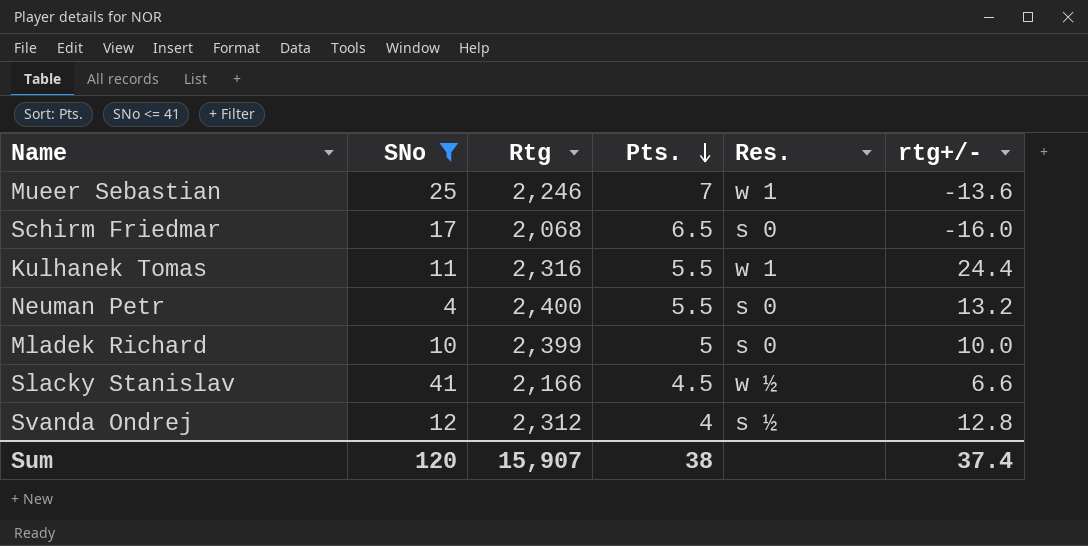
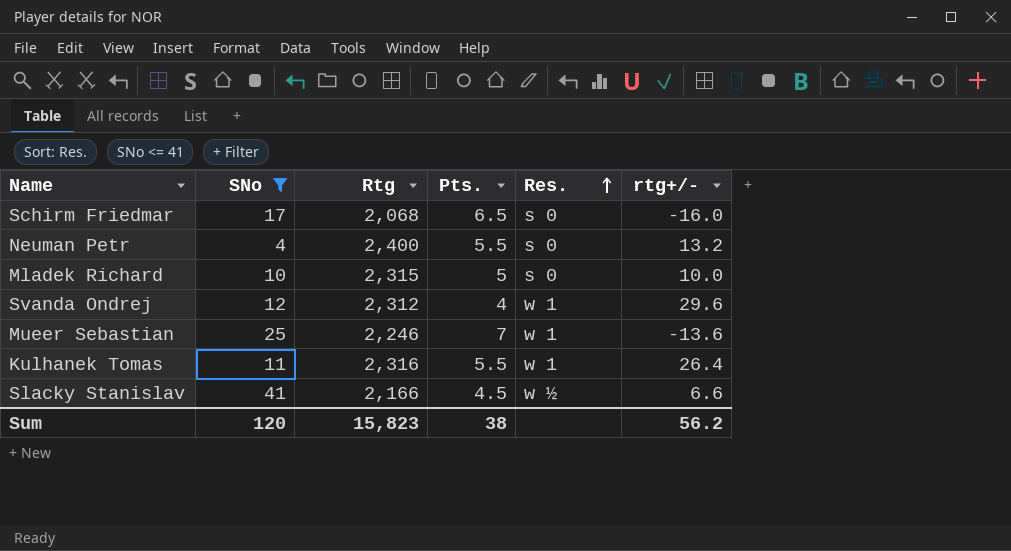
row order: Pts. descending -> Res. ascending
Mladek Richard | Rtg: 2,399 -> 2,315
Svanda Ondrej | Res.: s ½ -> w 1
Svanda Ondrej | rtg+/-: 12.8 -> 29.6
Kulhanek Tomas | rtg+/-: 24.4 -> 26.4
Sum | Rtg: 15,907 -> 15,823
Sum | rtg+/-: 37.4 -> 56.2

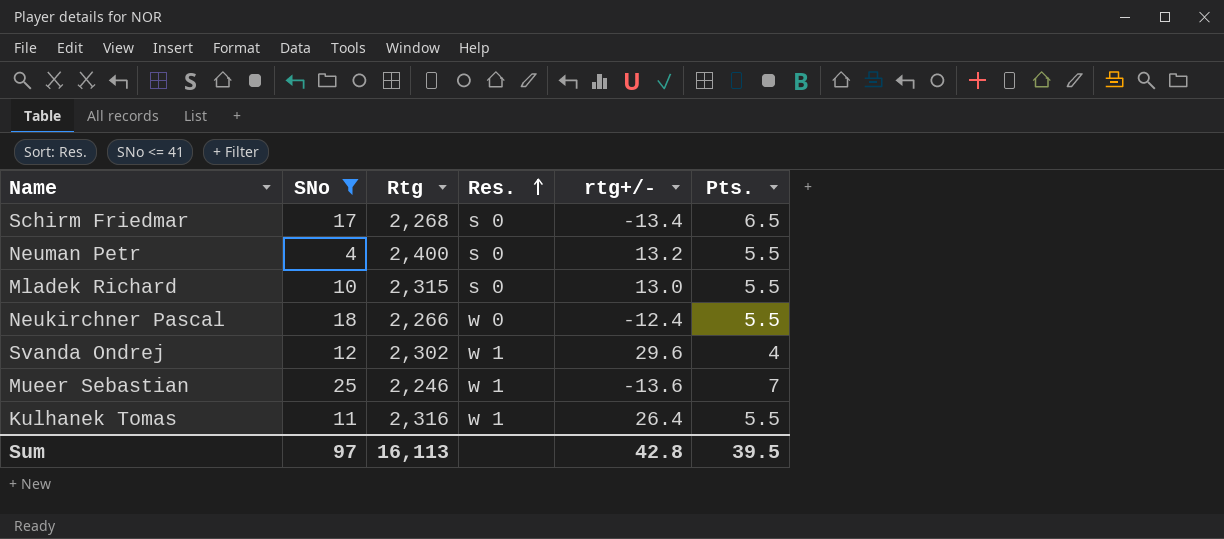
column Pts. | position: 4 -> 6
row Slacky Stanislav: 41 | 2,166 | 4.5 | w ½ | 6.6 -> none
Schirm Friedmar | Rtg: 2,068 -> 2,268
Schirm Friedmar | rtg+/-: -16.0 -> -13.4
Mladek Richard | rtg+/-: 10.0 -> 13.0
Mladek Richard | Pts.: 5 -> 5.5
row Neukirchner Pascal: none -> 18 | 2,266 | w 0 | -12.4 | 5.5
Svanda Ondrej | Rtg: 2,312 -> 2,302
Sum | SNo: 120 -> 97
Sum | Rtg: 15,823 -> 16,113
Sum | rtg+/-: 56.2 -> 42.8
Sum | Pts.: 38 -> 39.5

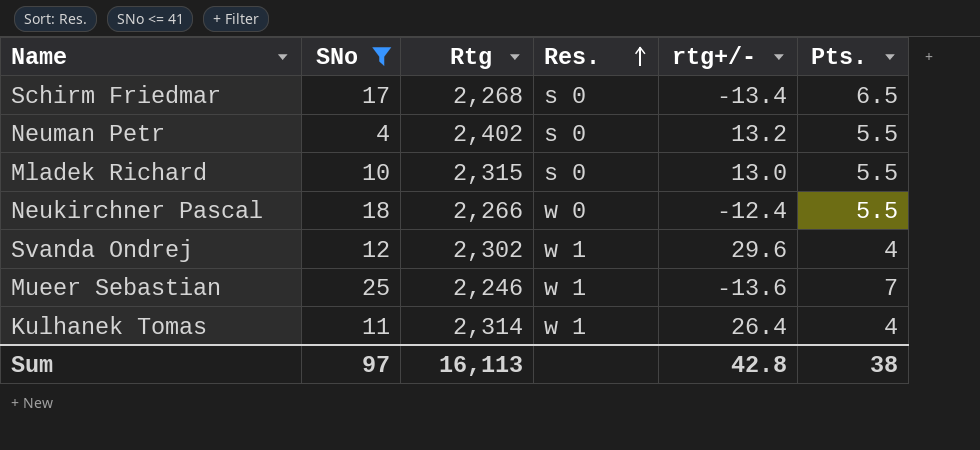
Neuman Petr | Rtg: 2,400 -> 2,402
Kulhanek Tomas | Rtg: 2,316 -> 2,314
Kulhanek Tomas | Pts.: 5.5 -> 4
Sum | Pts.: 39.5 -> 38

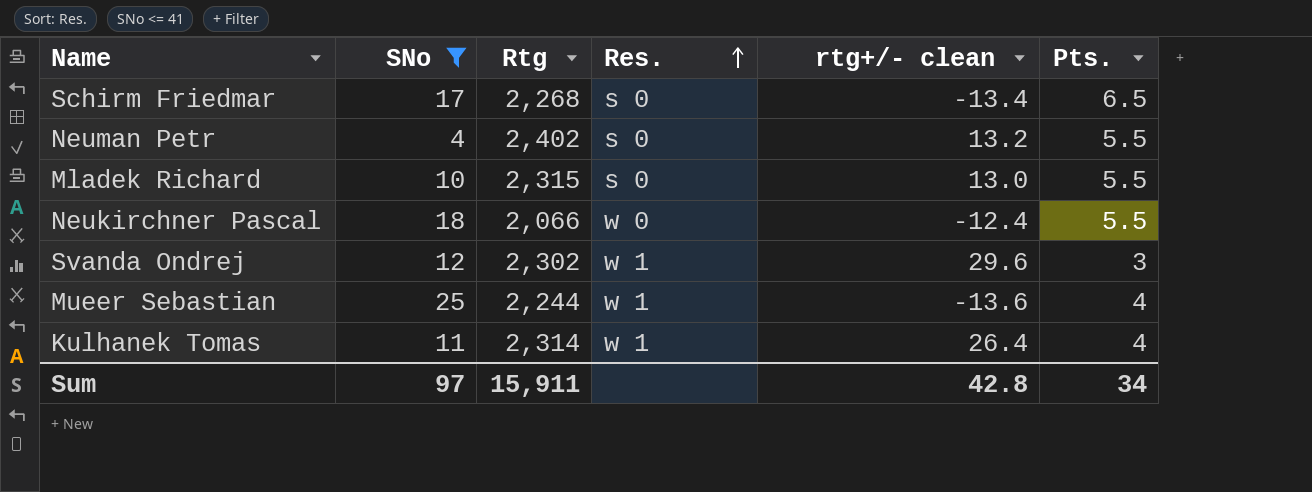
column name: rtg+/- -> rtg+/- clean
Neukirchner Pascal | Rtg: 2,266 -> 2,066
Svanda Ondrej | Pts.: 4 -> 3
Mueer Sebastian | Rtg: 2,246 -> 2,244
Mueer Sebastian | Pts.: 7 -> 4
Sum | Rtg: 16,113 -> 15,911
Sum | Pts.: 38 -> 34

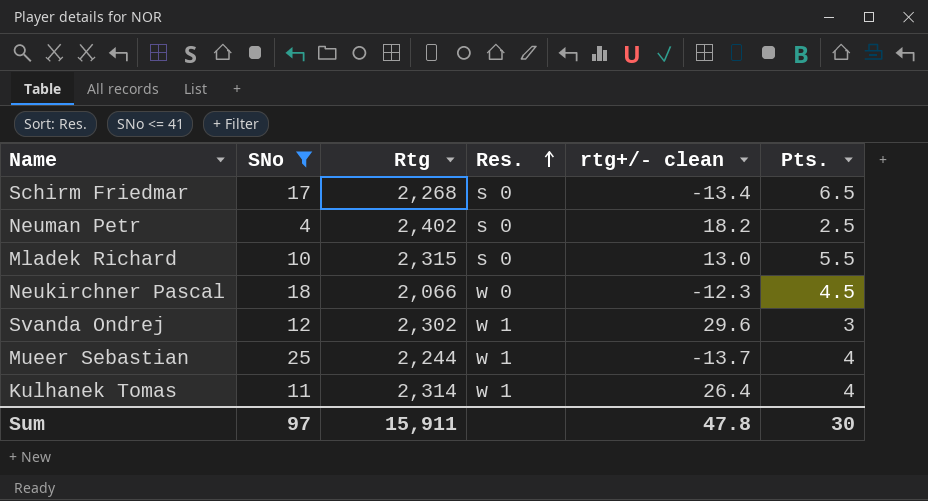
Neuman Petr | rtg+/- clean: 13.2 -> 18.2
Neuman Petr | Pts.: 5.5 -> 2.5
Neukirchner Pascal | rtg+/- clean: -12.4 -> -12.3
Neukirchner Pascal | Pts.: 5.5 -> 4.5
Mueer Sebastian | rtg+/- clean: -13.6 -> -13.7
Sum | rtg+/- clean: 42.8 -> 47.8
Sum | Pts.: 34 -> 30

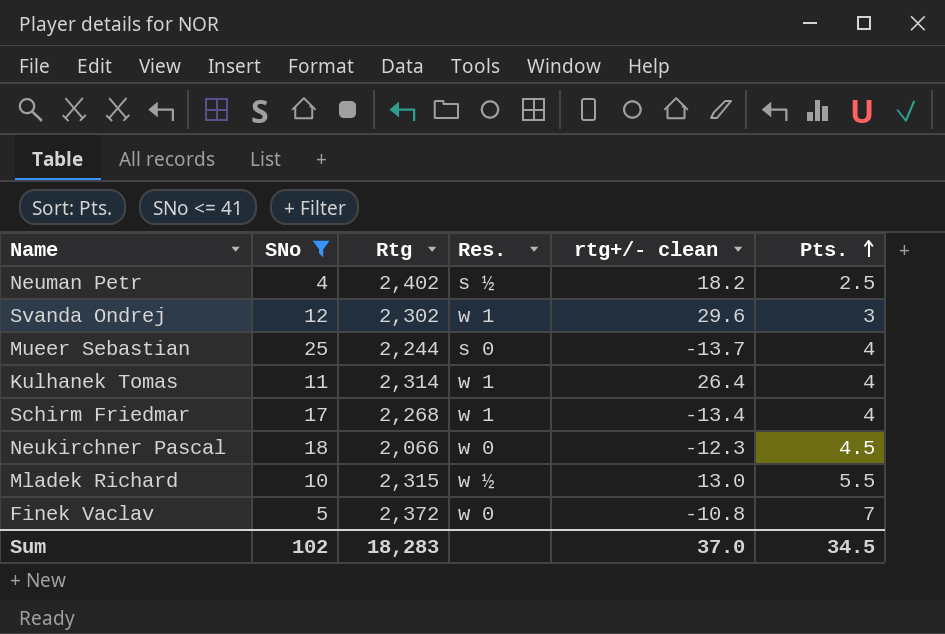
row order: Res. ascending -> Pts. ascending
Neuman Petr | Res.: s 0 -> s ½
Mueer Sebastian | Res.: w 1 -> s 0
Schirm Friedmar | Res.: s 0 -> w 1
Schirm Friedmar | Pts.: 6.5 -> 4
Mladek Richard | Res.: s 0 -> w ½
row Finek Vaclav: none -> 5 | 2,372 | w 0 | -10.8 | 7
Sum | SNo: 97 -> 102
Sum | Rtg: 15,911 -> 18,283
Sum | rtg+/- clean: 47.8 -> 37.0
Sum | Pts.: 30 -> 34.5

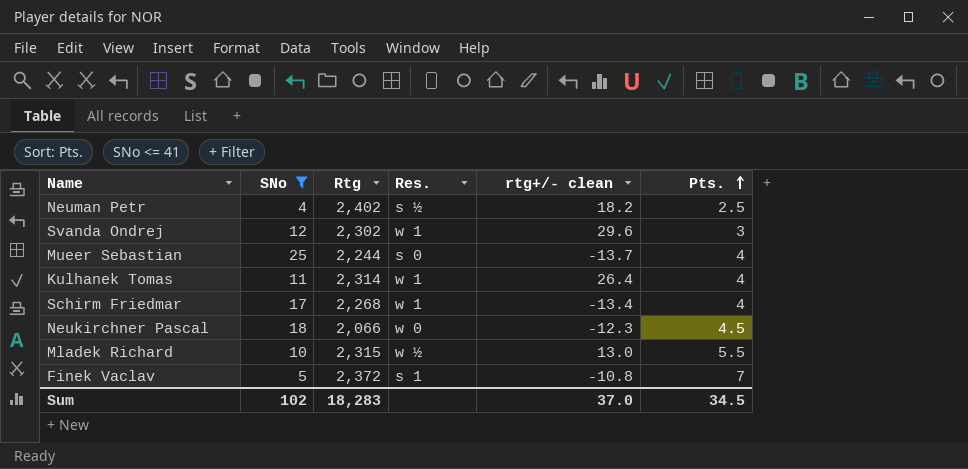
Finek Vaclav | Res.: w 0 -> s 1

